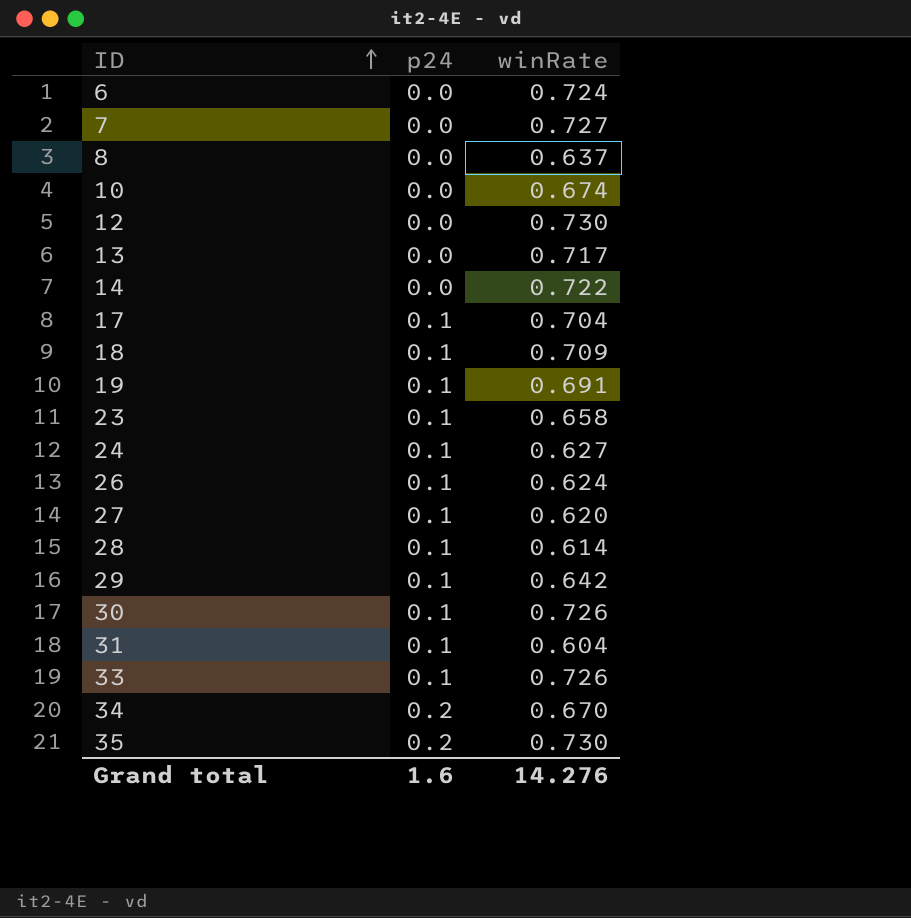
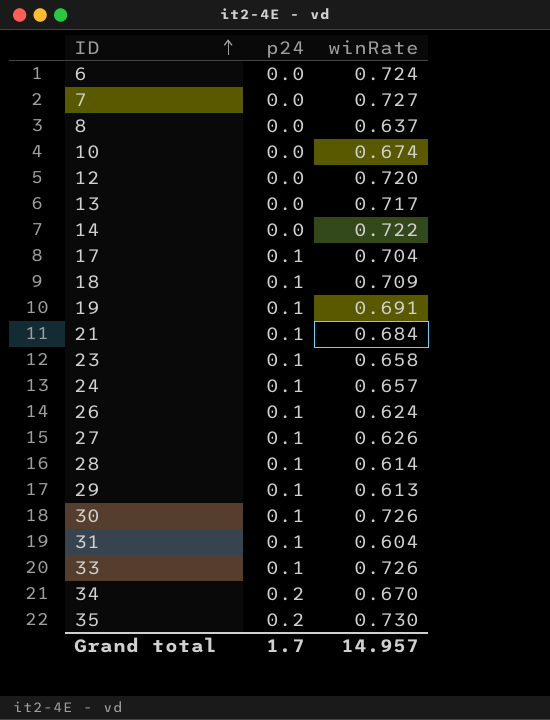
12 | winRate: 0.730 -> 0.720
row 21: none -> 0.1 | 0.684
24 | winRate: 0.627 -> 0.657
27 | winRate: 0.620 -> 0.626
29 | winRate: 0.642 -> 0.613
Grand total | p24: 1.6 -> 1.7
Grand total | winRate: 14.276 -> 14.957

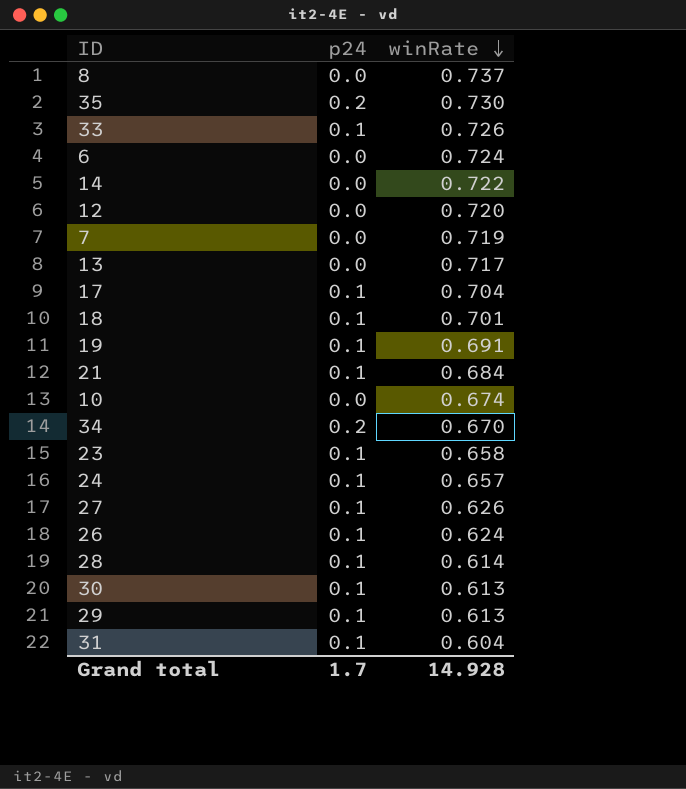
row order: ID ascending -> winRate descending
8 | winRate: 0.637 -> 0.737
7 | winRate: 0.727 -> 0.719
18 | winRate: 0.709 -> 0.701
30 | winRate: 0.726 -> 0.613
Grand total | winRate: 14.957 -> 14.928

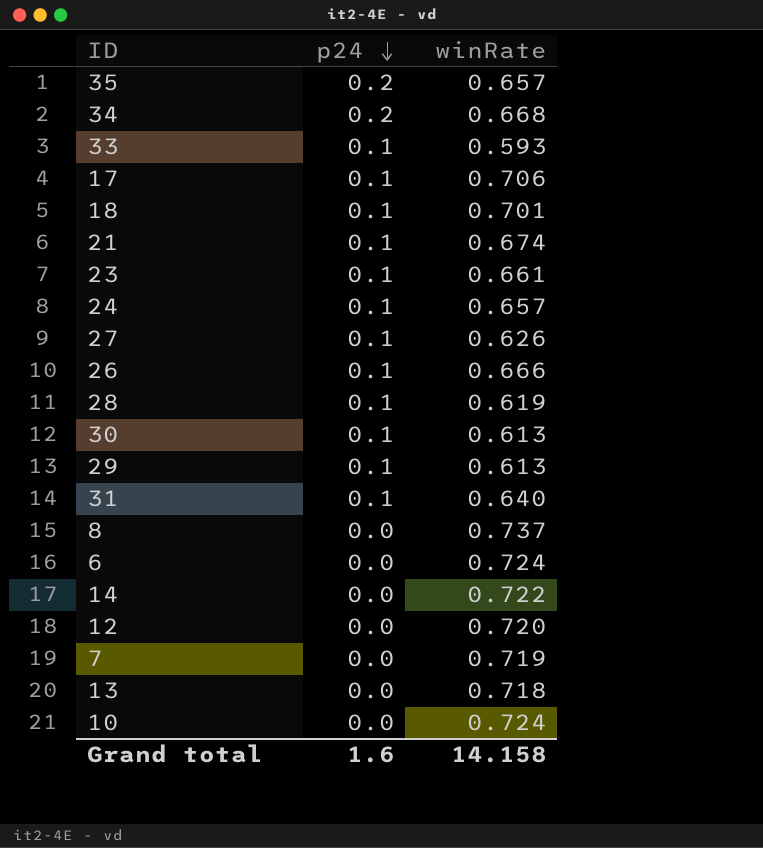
row order: winRate descending -> p24 descending
row 19: 0.1 | 0.691 -> none
35 | winRate: 0.730 -> 0.657
34 | winRate: 0.670 -> 0.668
33 | winRate: 0.726 -> 0.593
17 | winRate: 0.704 -> 0.706
21 | winRate: 0.684 -> 0.674
23 | winRate: 0.658 -> 0.661
26 | winRate: 0.624 -> 0.666
28 | winRate: 0.614 -> 0.619
31 | winRate: 0.604 -> 0.640
13 | winRate: 0.717 -> 0.718
10 | winRate: 0.674 -> 0.724
Grand total | p24: 1.7 -> 1.6
Grand total | winRate: 14.928 -> 14.158

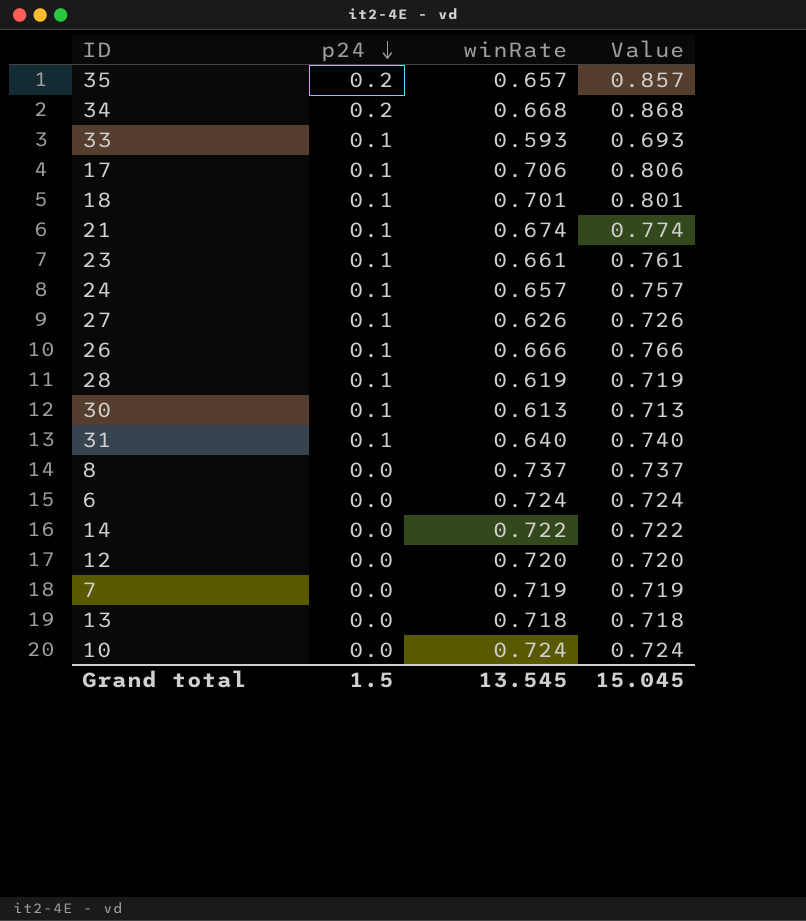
column Value | formula: none -> [p24] + [winRate]
row 29: 0.1 | 0.613 -> none
Grand total | p24: 1.6 -> 1.5
Grand total | winRate: 14.158 -> 13.545

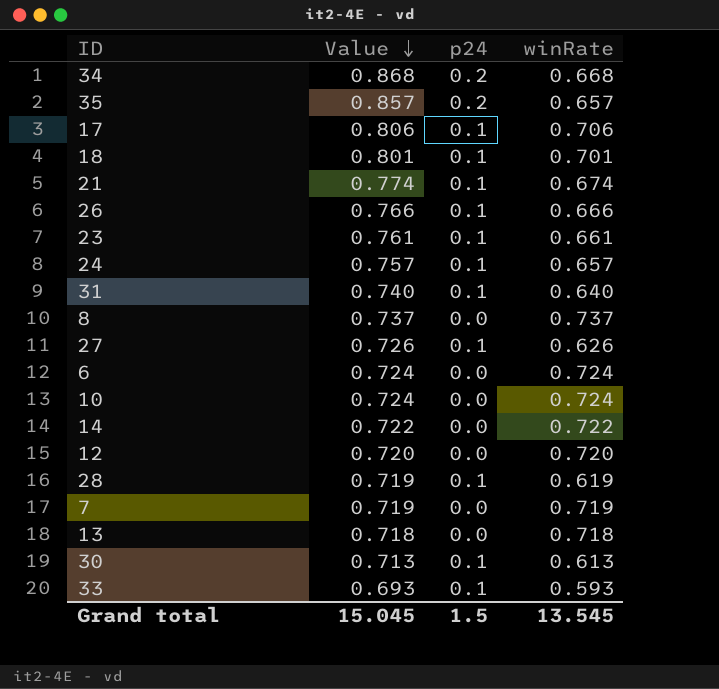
row order: p24 descending -> Value descending
column Value | position: 4 -> 2

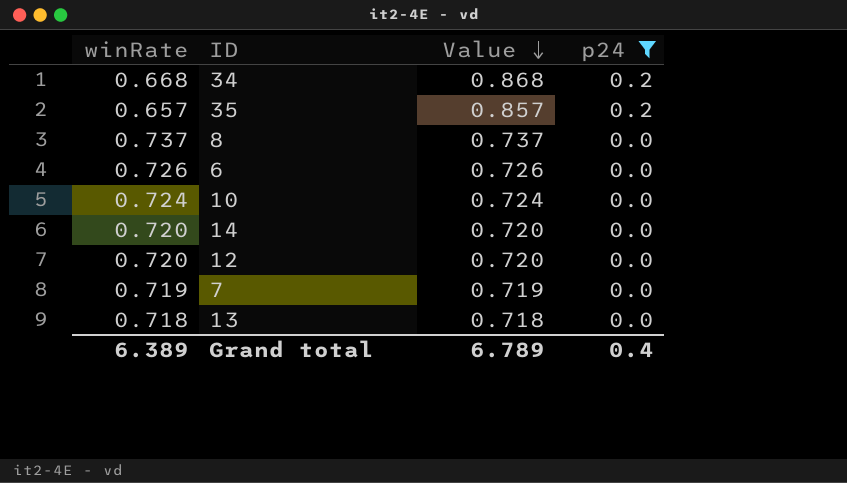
filter: none -> p24 != 0.1
column winRate | position: 4 -> 1
6 | winRate: 0.724 -> 0.726
6 | Value: 0.724 -> 0.726
14 | winRate: 0.722 -> 0.720
14 | Value: 0.722 -> 0.720
Grand total | winRate: 13.545 -> 6.389
Grand total | Value: 15.045 -> 6.789
Grand total | p24: 1.5 -> 0.4

